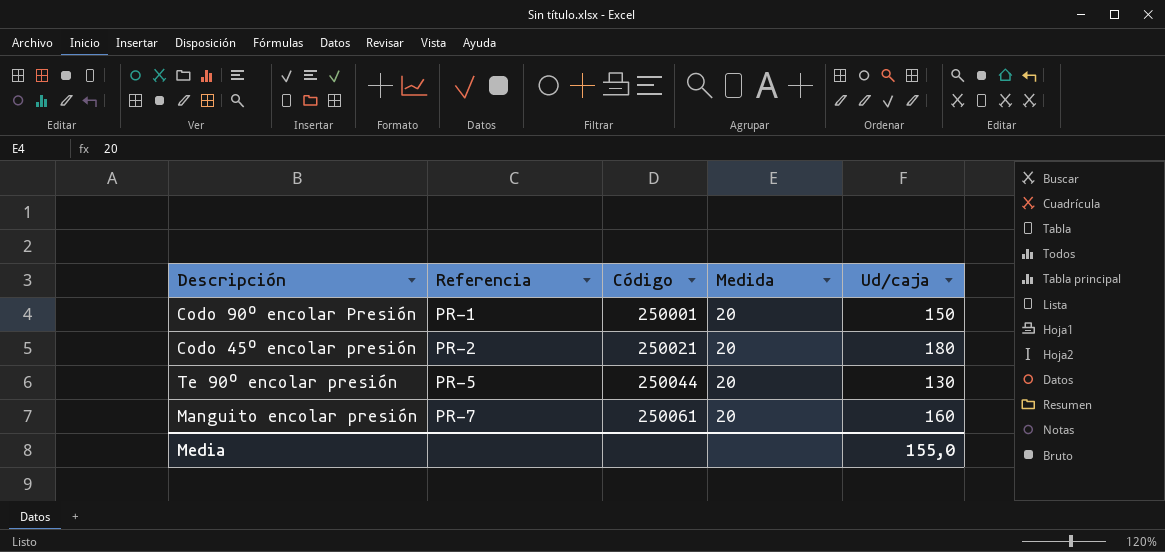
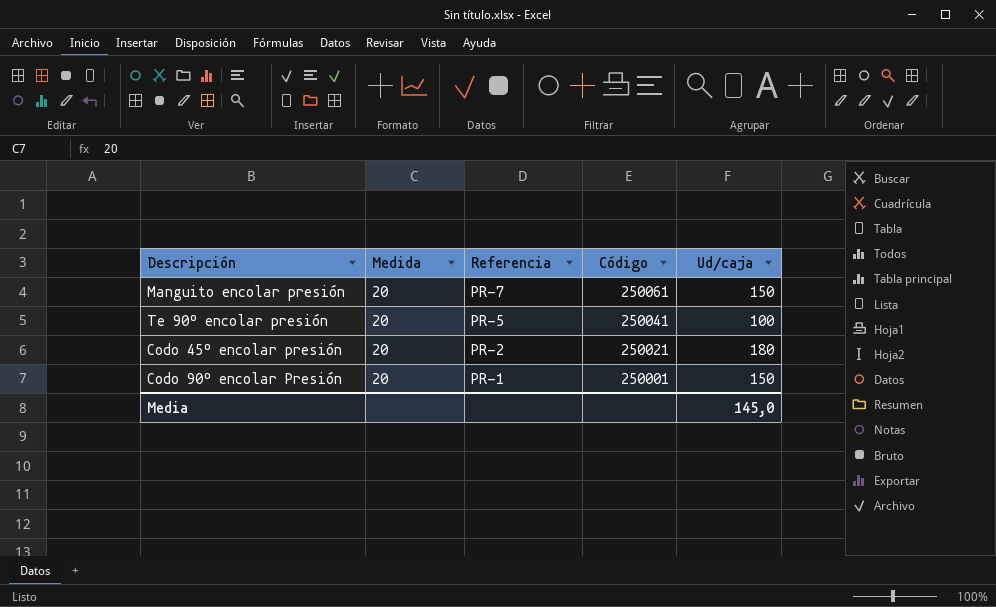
row order: Referencia ascending -> Referencia descending
column Medida | position: 4 -> 2
Manguito encolar presión | Ud/caja: 160 -> 150
Te 90º encolar presión | Código: 250044 -> 250041
Te 90º encolar presión | Ud/caja: 130 -> 100
Media | Ud/caja: 155,0 -> 145,0

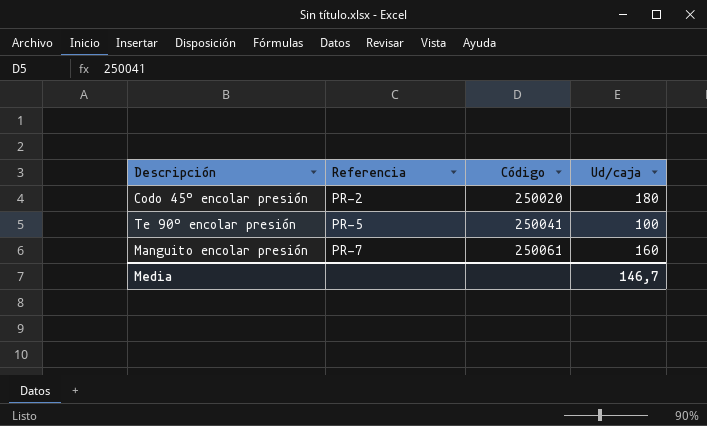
row order: Referencia descending -> Referencia ascending
column Medida | position: 2 -> none
row Codo 90º encolar Presión: 20 | PR-1 | 250001 | 150 -> none
Codo 45º encolar presión | Código: 250021 -> 250020
Manguito encolar presión | Ud/caja: 150 -> 160
Media | Ud/caja: 145,0 -> 146,7

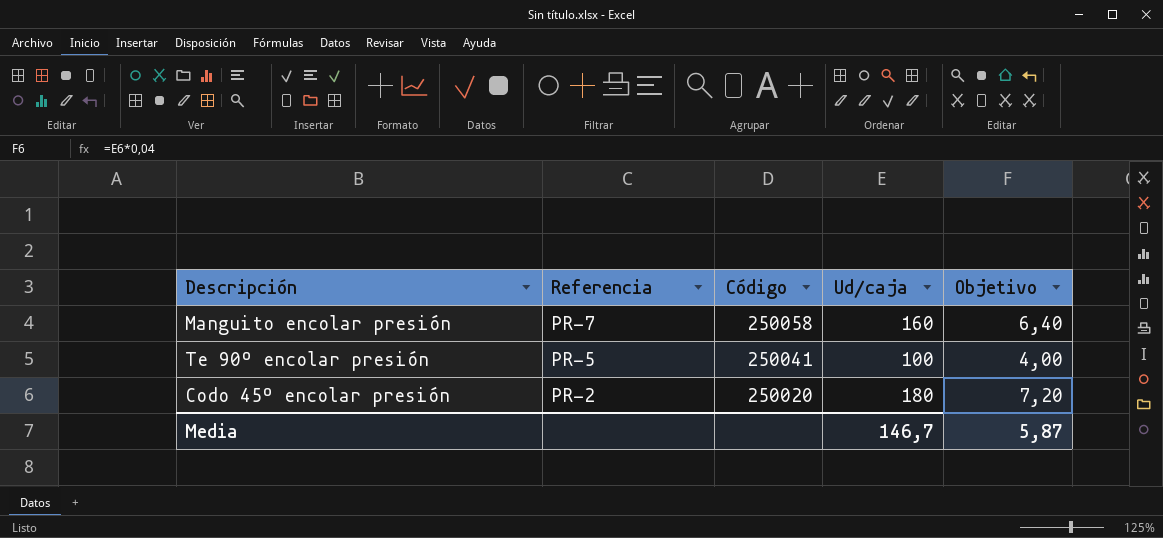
row order: Referencia ascending -> Referencia descending
column Objetivo | formula: none -> [Ud/caja] * 0,04
Manguito encolar presión | Código: 250061 -> 250058

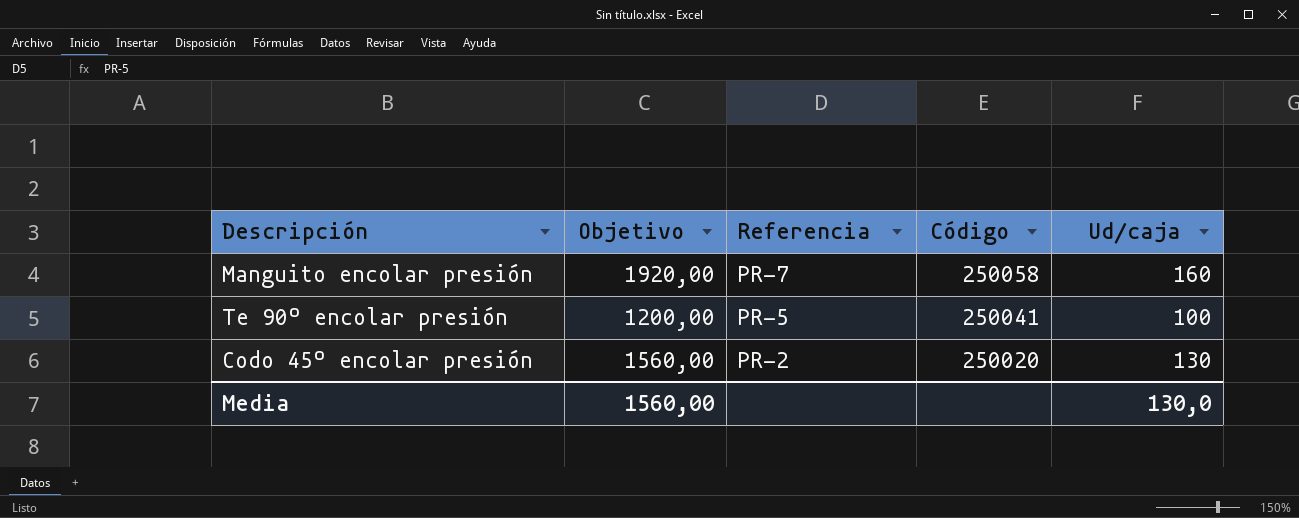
column Objetivo | formula: [Ud/caja] * 0,04 -> [Ud/caja] * 12
column Objetivo | position: 5 -> 2
Codo 45º encolar presión | Ud/caja: 180 -> 130
Media | Objetivo: 5,87 -> 1560,00
Media | Ud/caja: 146,7 -> 130,0

